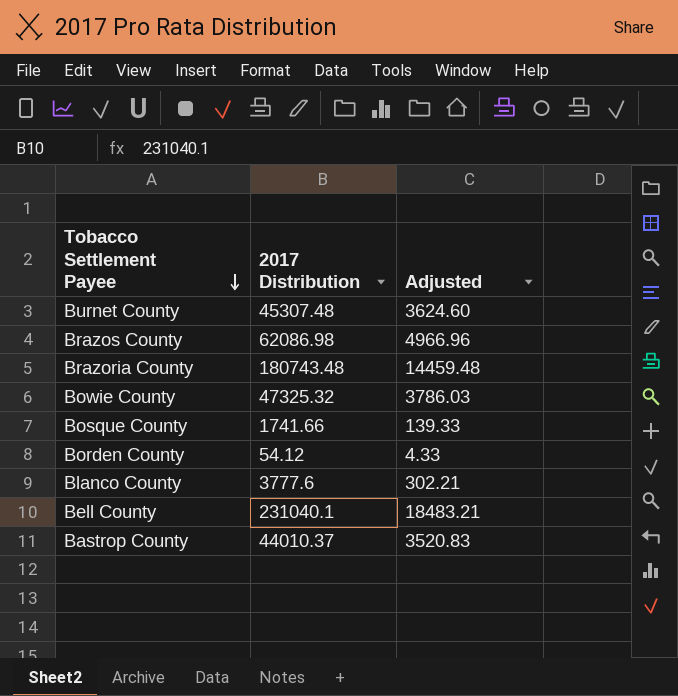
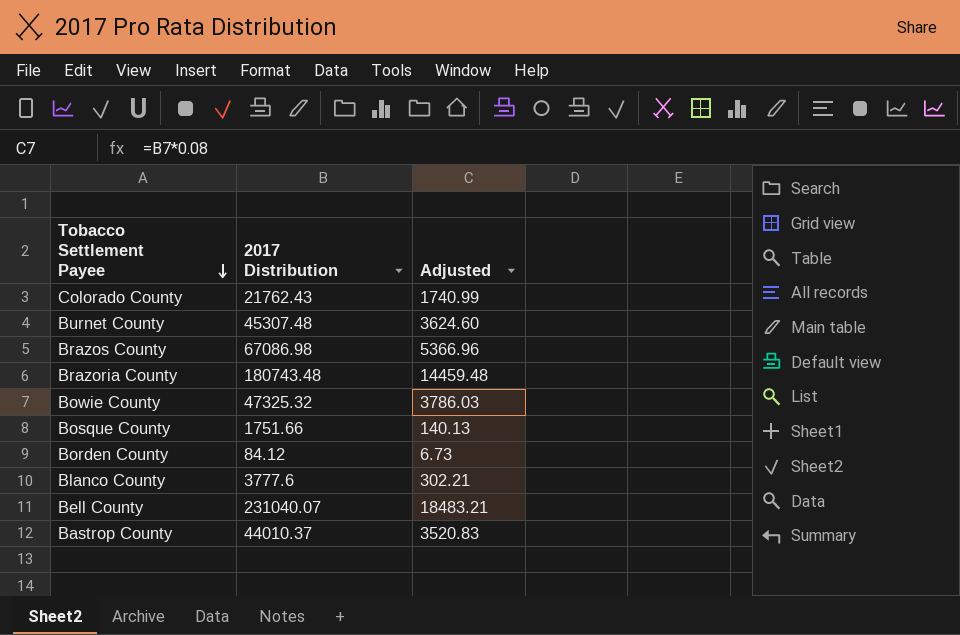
row Colorado County: none -> 21762.43 | 1740.99
Brazos County | 2017 Distribution: 62086.98 -> 67086.98
Brazos County | Adjusted: 4966.96 -> 5366.96
Bosque County | 2017 Distribution: 1741.66 -> 1751.66
Bosque County | Adjusted: 139.33 -> 140.13
Borden County | 2017 Distribution: 54.12 -> 84.12
Borden County | Adjusted: 4.33 -> 6.73
Bell County | 2017 Distribution: 231040.1 -> 231040.07

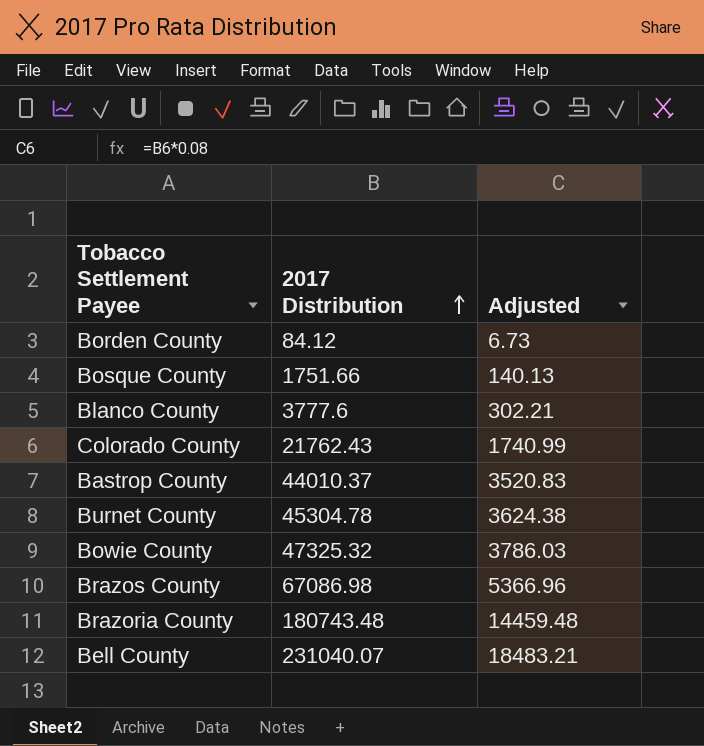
row order: Tobacco Settlement Payee descending -> 2017 Distribution ascending
Burnet County | 2017 Distribution: 45307.48 -> 45304.78
Burnet County | Adjusted: 3624.60 -> 3624.38

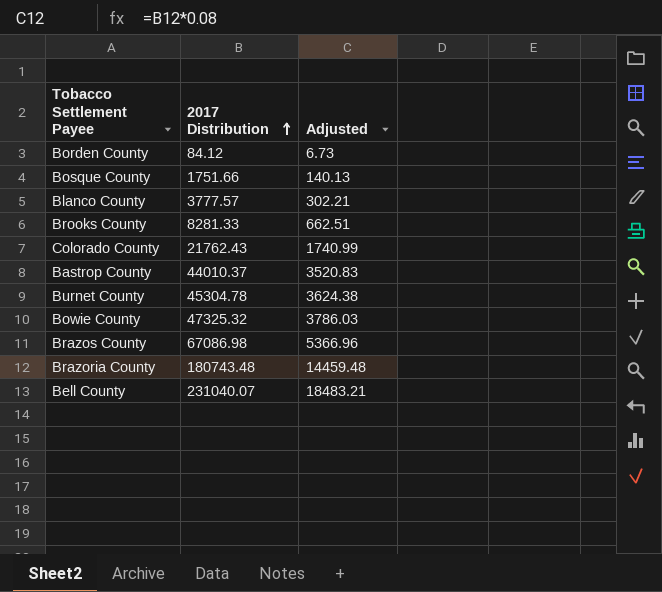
Blanco County | 2017 Distribution: 3777.6 -> 3777.57
row Brooks County: none -> 8281.33 | 662.51

